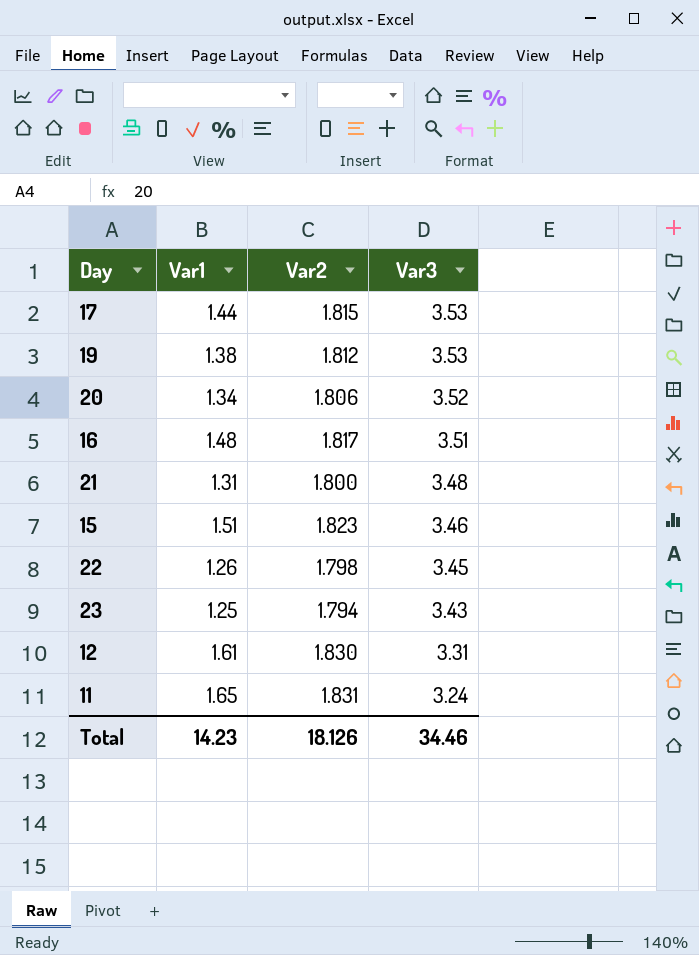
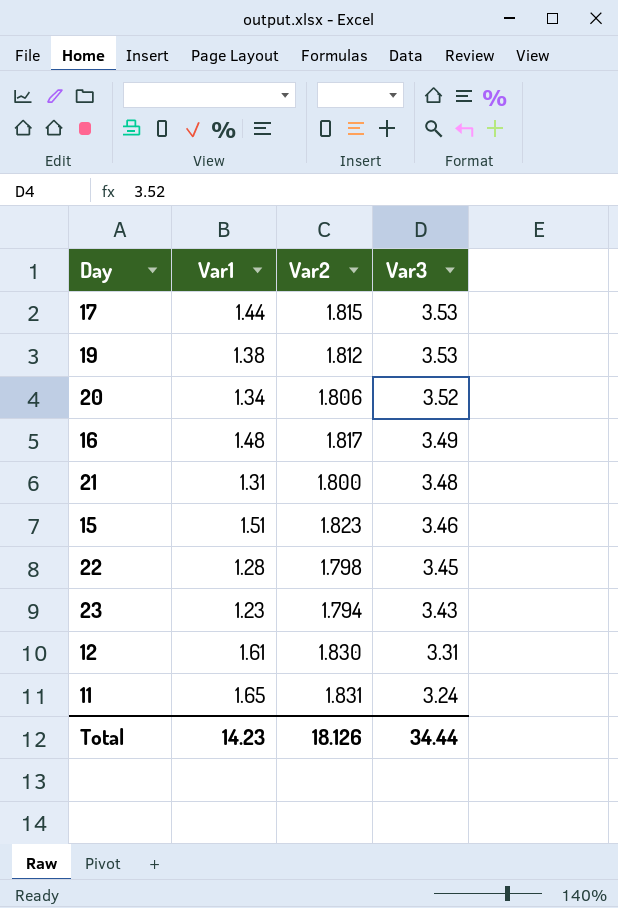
16 | Var3: 3.51 -> 3.49
22 | Var1: 1.26 -> 1.28
23 | Var1: 1.25 -> 1.23
Total | Var3: 34.46 -> 34.44

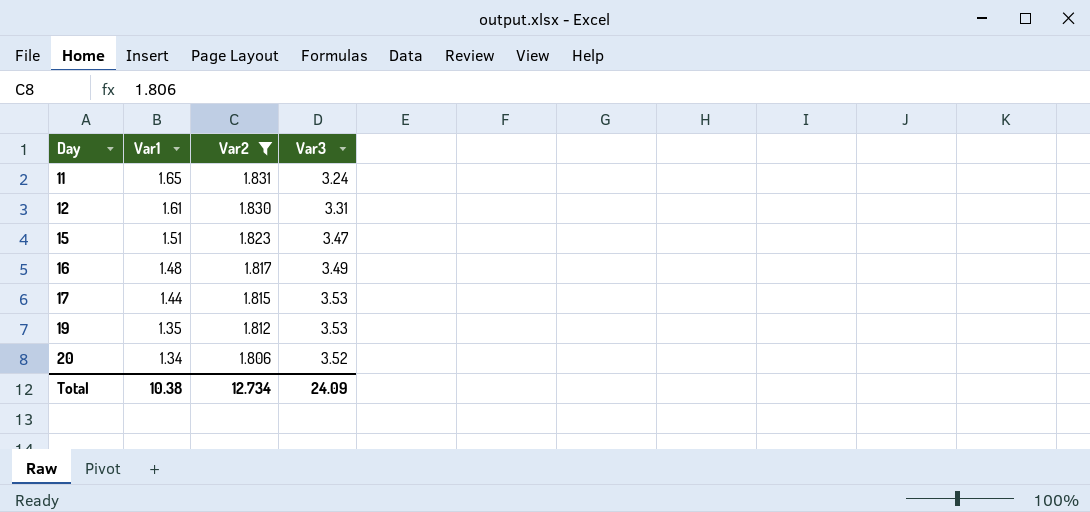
filter: none -> Var2 >= 1.806
row order: Var3 descending -> Day ascending
15 | Var3: 3.46 -> 3.47
19 | Var1: 1.38 -> 1.35
Total | Var1: 14.23 -> 10.38
Total | Var2: 18.126 -> 12.734
Total | Var3: 34.44 -> 24.09

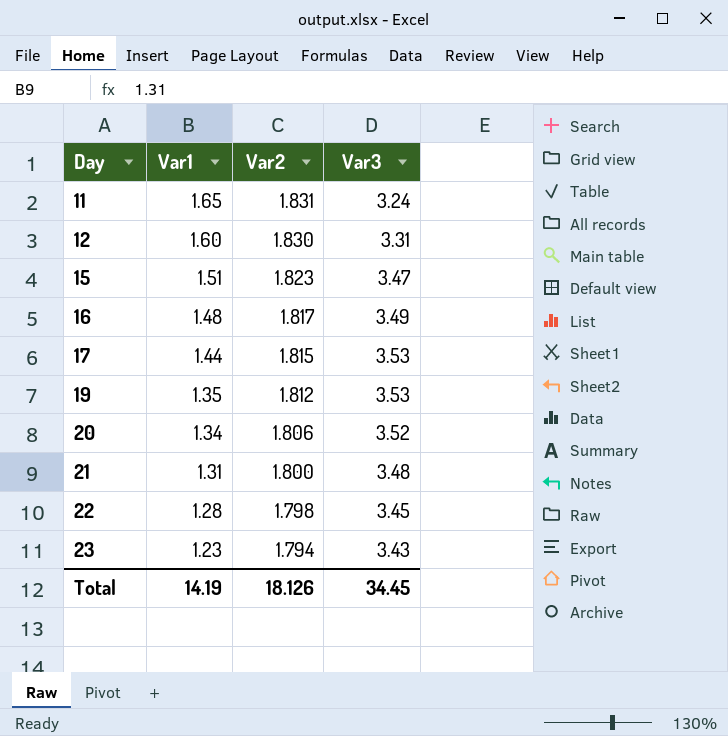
filter: Var2 >= 1.806 -> none
12 | Var1: 1.61 -> 1.60
Total | Var1: 10.38 -> 14.19
Total | Var2: 12.734 -> 18.126
Total | Var3: 24.09 -> 34.45

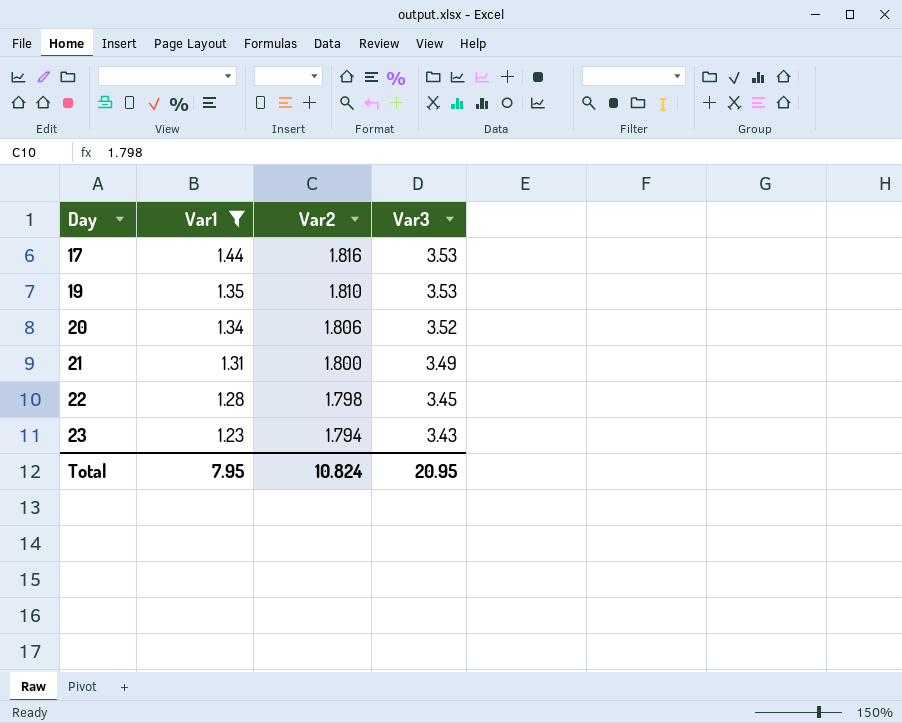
filter: none -> Var1 <= 1.44
17 | Var2: 1.815 -> 1.816
19 | Var2: 1.812 -> 1.810
21 | Var3: 3.48 -> 3.49
Total | Var1: 14.19 -> 7.95
Total | Var2: 18.126 -> 10.824
Total | Var3: 34.45 -> 20.95

